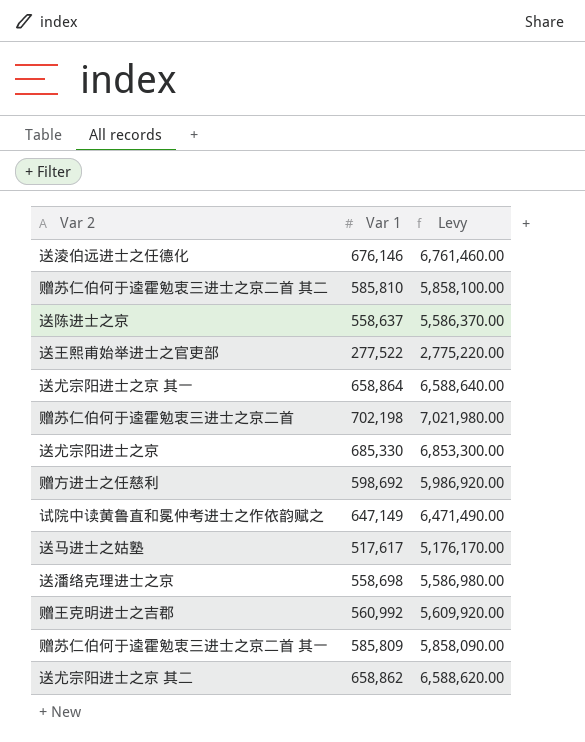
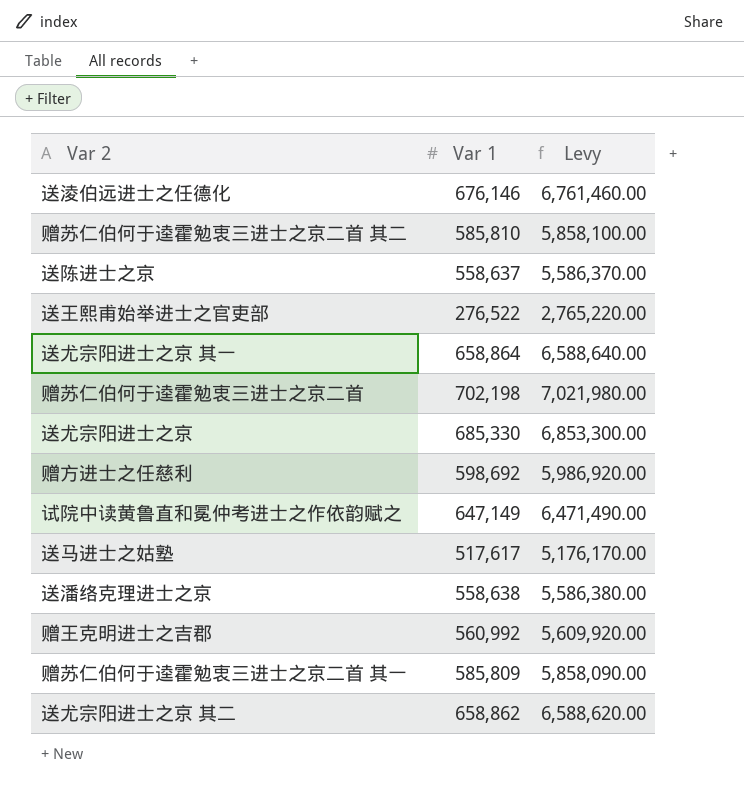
送王熙甫始举进士之官吏部 | Var 1: 277,522 -> 276,522
送王熙甫始举进士之官吏部 | Levy: 2,775,220.00 -> 2,765,220.00
送潘络克理进士之京 | Var 1: 558,698 -> 558,638
送潘络克理进士之京 | Levy: 5,586,980.00 -> 5,586,380.00

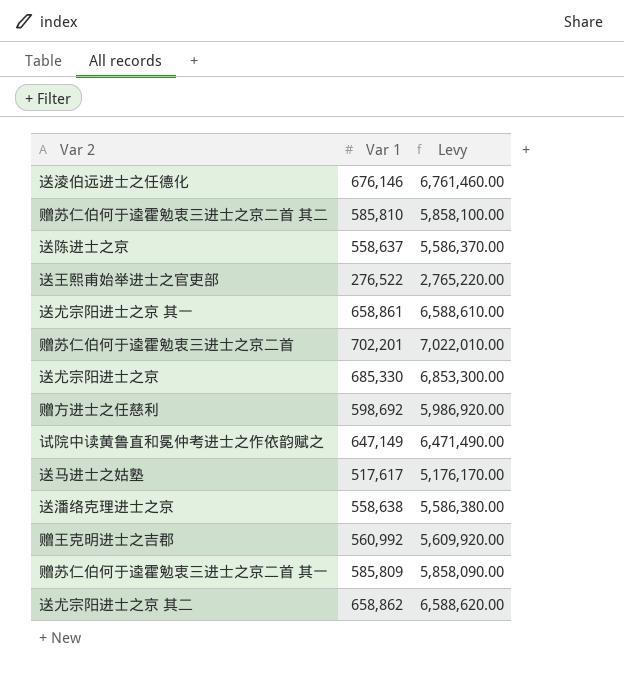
送尤宗阳进士之京 其一 | Var 1: 658,864 -> 658,861
送尤宗阳进士之京 其一 | Levy: 6,588,640.00 -> 6,588,610.00
赠苏仁伯何于逵霍勉衷三进士之京二首 | Var 1: 702,198 -> 702,201
赠苏仁伯何于逵霍勉衷三进士之京二首 | Levy: 7,021,980.00 -> 7,022,010.00

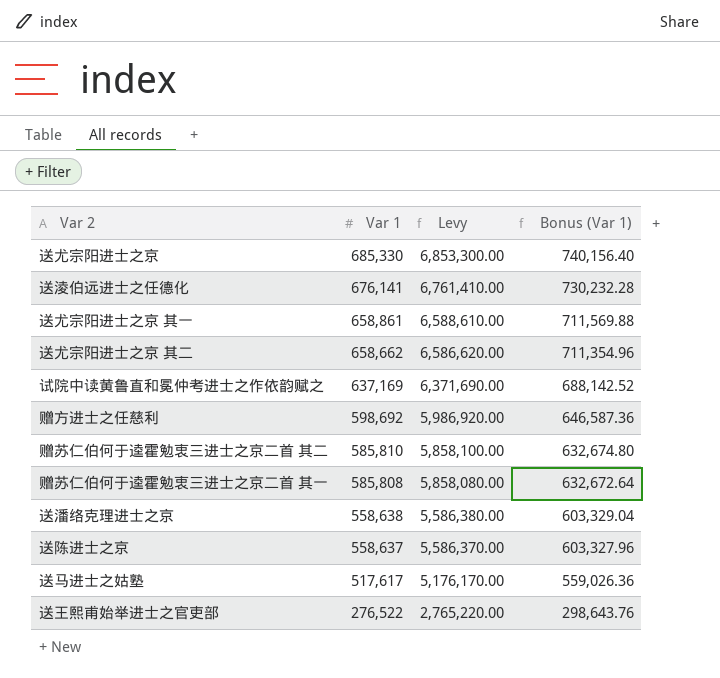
row order: none -> Var 1 descending
column Bonus (Var 1) | formula: none -> [Var 1] * 1.08
row 赠苏仁伯何于逵霍勉衷三进士之京二首: 702,201 | 7,022,010.00 -> none
row 赠王克明进士之吉郡: 560,992 | 5,609,920.00 -> none
送淩伯远进士之任德化 | Var 1: 676,146 -> 676,141
送淩伯远进士之任德化 | Levy: 6,761,460.00 -> 6,761,410.00
送尤宗阳进士之京 其二 | Var 1: 658,862 -> 658,662
送尤宗阳进士之京 其二 | Levy: 6,588,620.00 -> 6,586,620.00
试院中读黄鲁直和冕仲考进士之作依韵赋之 | Var 1: 647,149 -> 637,169
试院中读黄鲁直和冕仲考进士之作依韵赋之 | Levy: 6,471,490.00 -> 6,371,690.00
赠苏仁伯何于逵霍勉衷三进士之京二首 其一 | Var 1: 585,809 -> 585,808
赠苏仁伯何于逵霍勉衷三进士之京二首 其一 | Levy: 5,858,090.00 -> 5,858,080.00

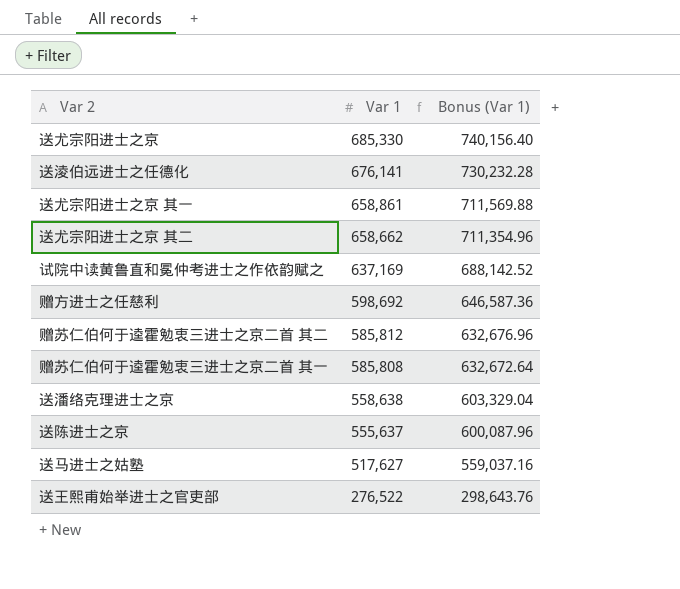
column Levy | formula: [Var 1] * 10 -> none
赠苏仁伯何于逵霍勉衷三进士之京二首 其二 | Var 1: 585,810 -> 585,812
赠苏仁伯何于逵霍勉衷三进士之京二首 其二 | Bonus (Var 1): 632,674.80 -> 632,676.96
送陈进士之京 | Var 1: 558,637 -> 555,637
送陈进士之京 | Bonus (Var 1): 603,327.96 -> 600,087.96
送马进士之姑塾 | Var 1: 517,617 -> 517,627
送马进士之姑塾 | Bonus (Var 1): 559,026.36 -> 559,037.16

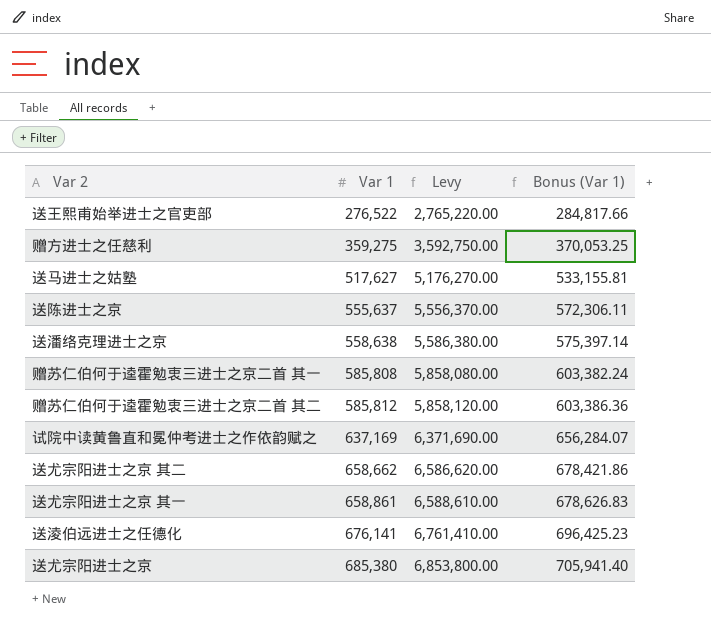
row order: Var 1 descending -> Var 1 ascending
column Levy | formula: none -> [Var 1] * 10
column Bonus (Var 1) | formula: [Var 1] * 1.08 -> [Var 1] * 1.03
赠方进士之任慈利 | Var 1: 598,692 -> 359,275
送尤宗阳进士之京 | Var 1: 685,330 -> 685,380

